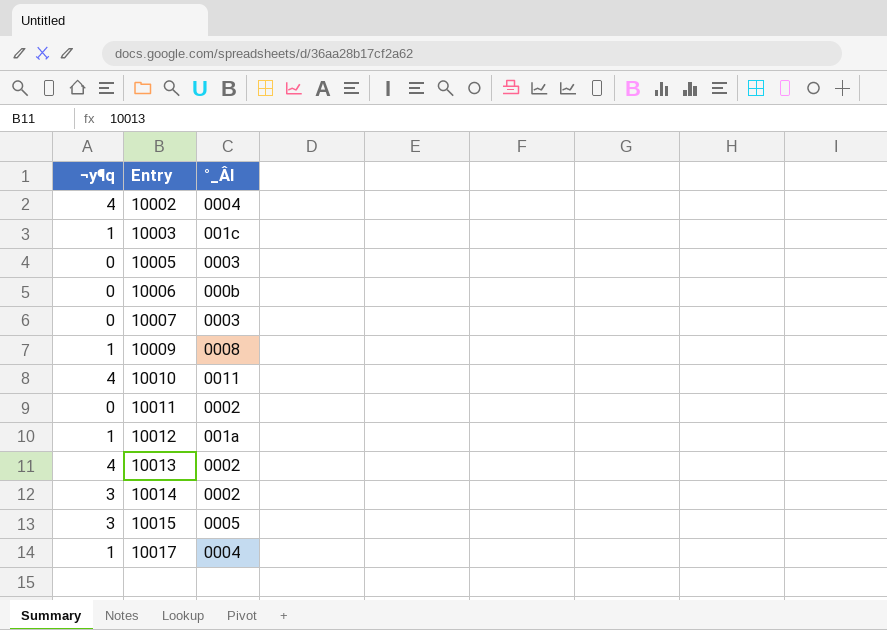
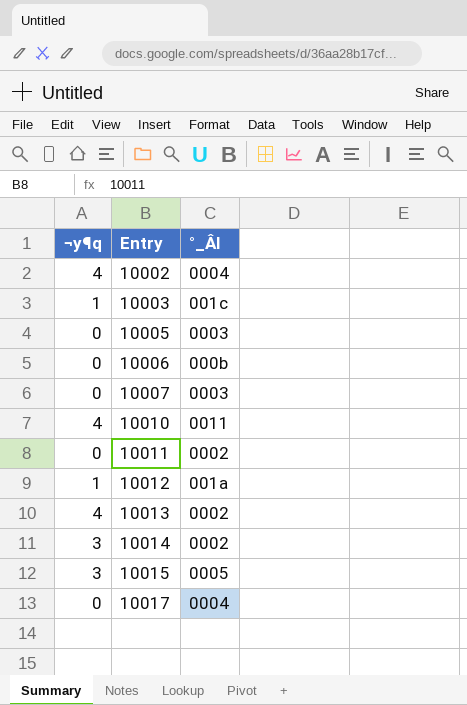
row 10009: 1 | 0008 -> none
10017 | ¬y¶q: 1 -> 0

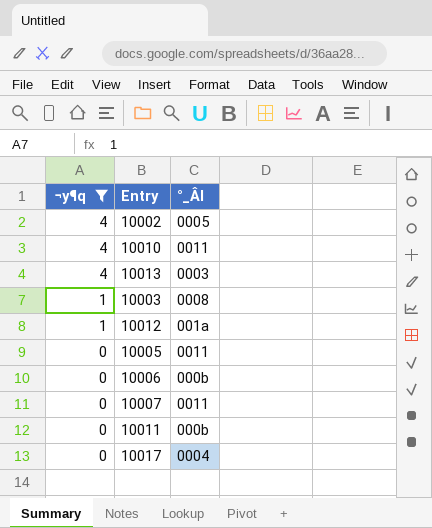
filter: none -> ¬y¶q != 3
row order: Entry ascending -> ¬y¶q descending
10002 | °_ÂI: 0004 -> 0005
10013 | °_ÂI: 0002 -> 0003
10003 | °_ÂI: 001c -> 0008
10005 | °_ÂI: 0003 -> 0011
10007 | °_ÂI: 0003 -> 0011
10011 | °_ÂI: 0002 -> 000b

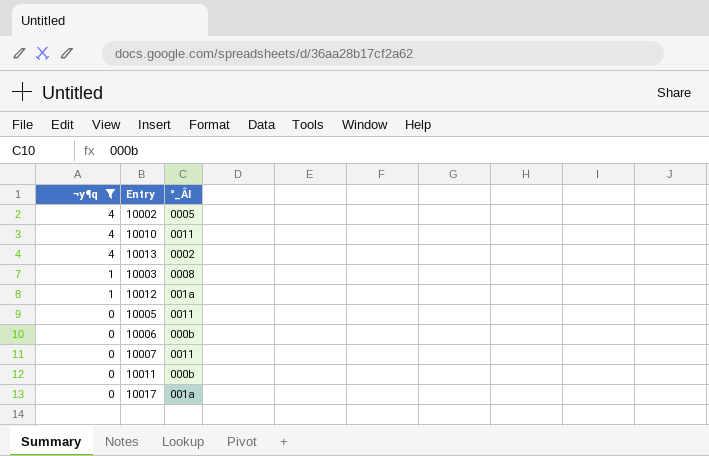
10013 | °_ÂI: 0003 -> 0002
10017 | °_ÂI: 0004 -> 001a

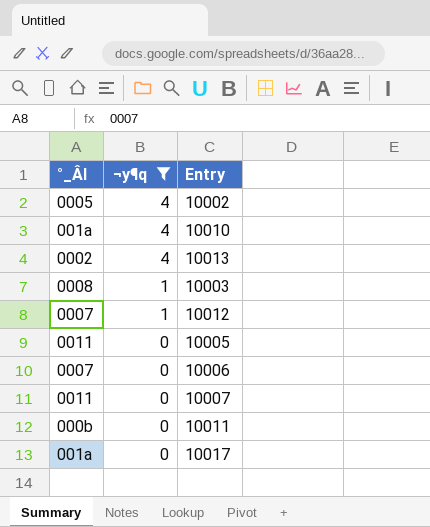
column °_ÂI | position: 3 -> 1
10010 | °_ÂI: 0011 -> 001a
10012 | °_ÂI: 001a -> 0007
10006 | °_ÂI: 000b -> 0007

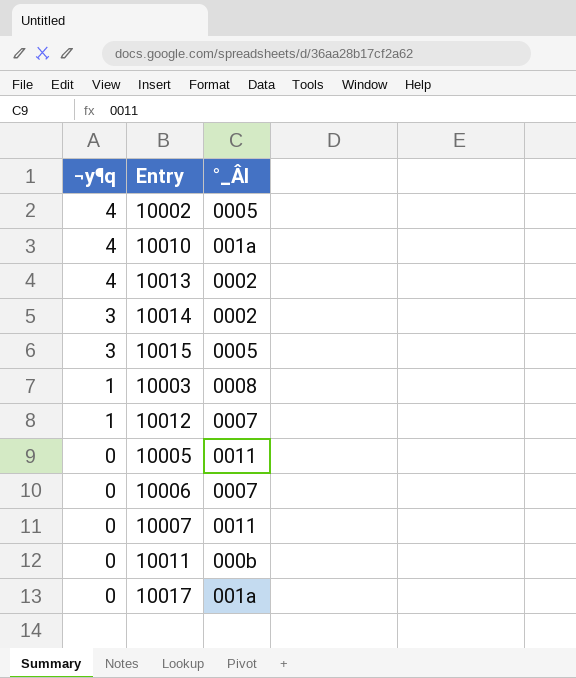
filter: ¬y¶q != 3 -> none
column °_ÂI | position: 1 -> 3

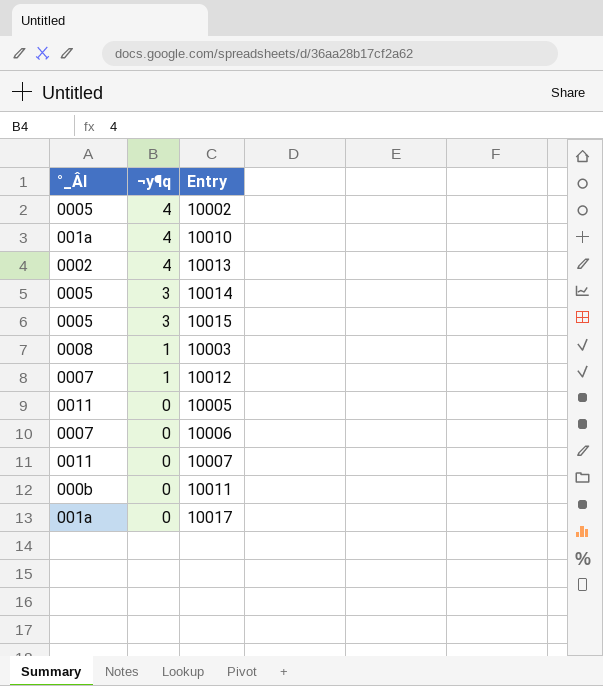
column °_ÂI | position: 3 -> 1
10014 | °_ÂI: 0002 -> 0005

